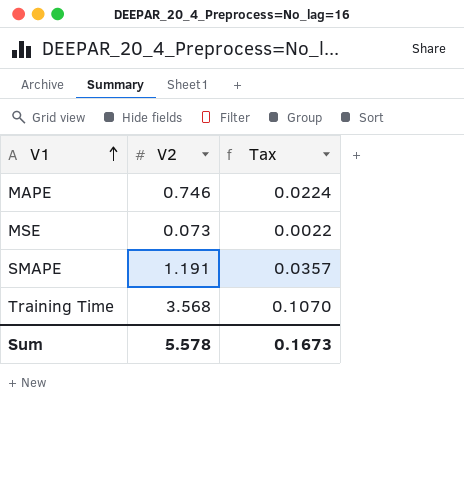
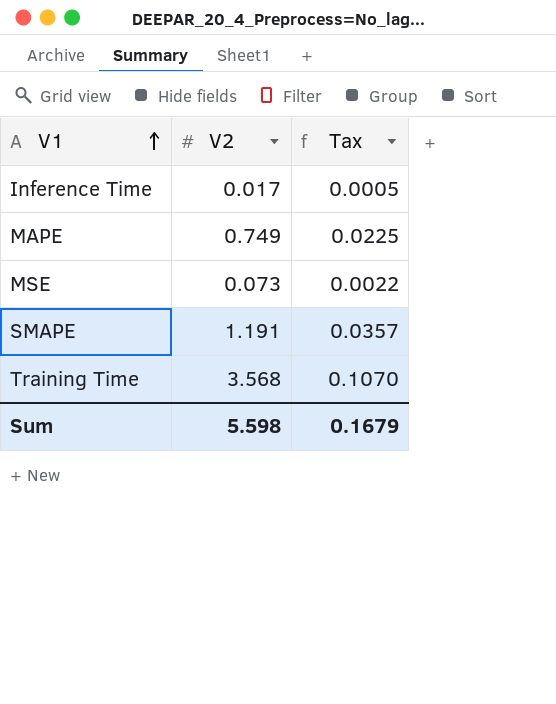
row Inference Time: none -> 0.017 | 0.0005
MAPE | V2: 0.746 -> 0.749
MAPE | Tax: 0.0224 -> 0.0225
Sum | V2: 5.578 -> 5.598
Sum | Tax: 0.1673 -> 0.1679

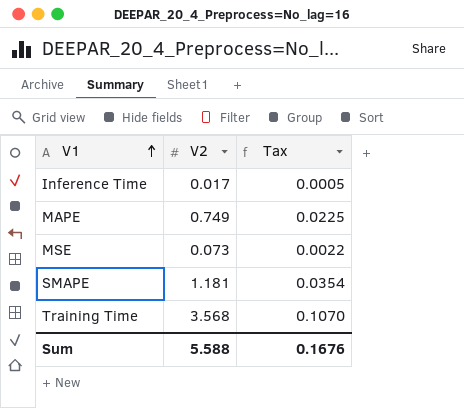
SMAPE | V2: 1.191 -> 1.181
SMAPE | Tax: 0.0357 -> 0.0354
Sum | V2: 5.598 -> 5.588
Sum | Tax: 0.1679 -> 0.1676

